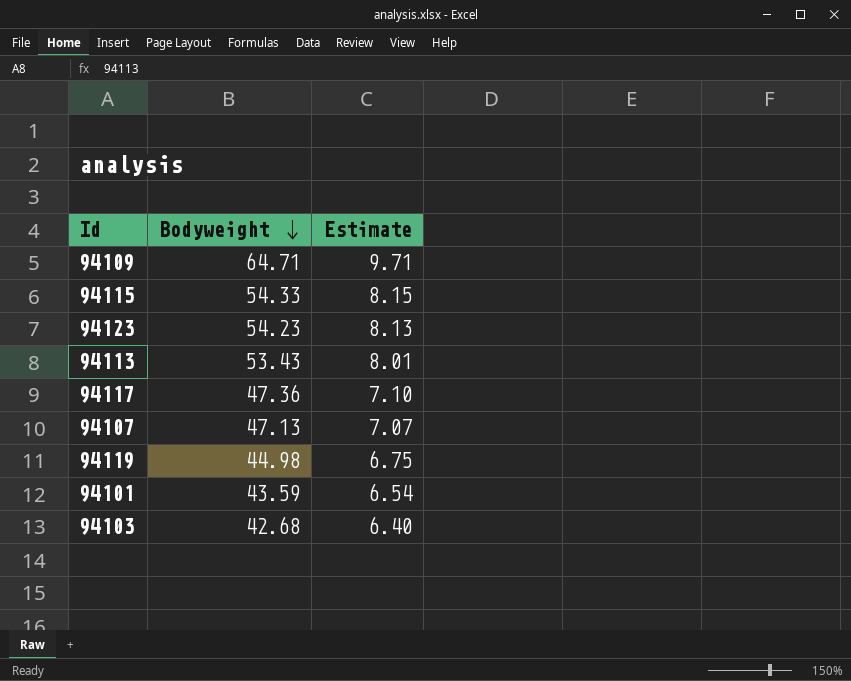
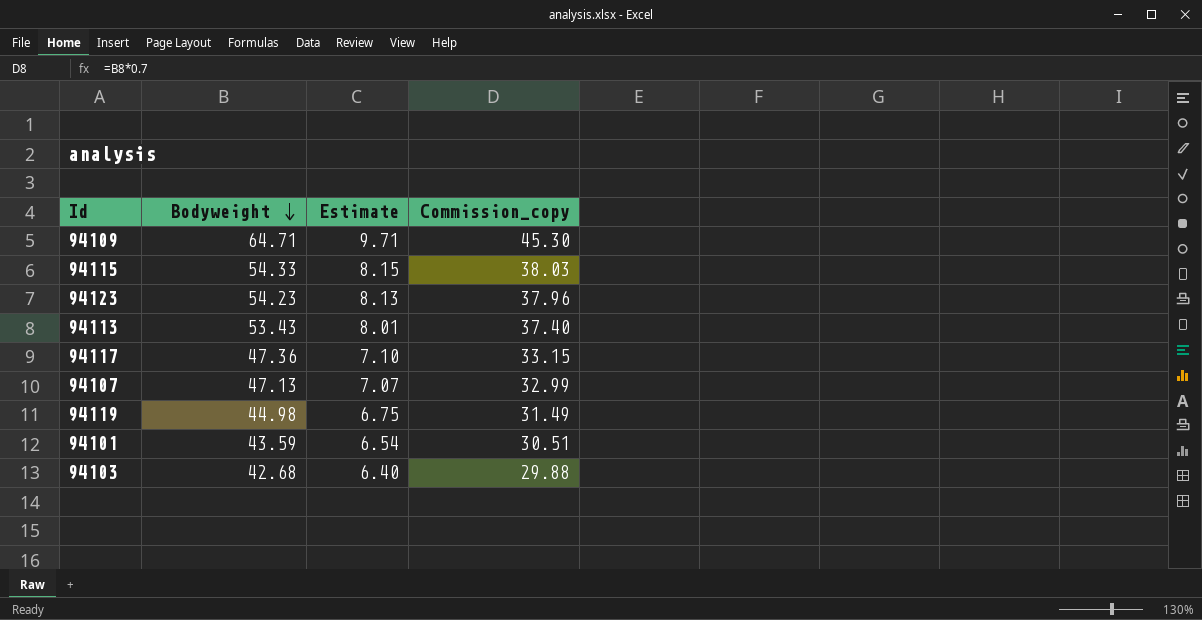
column Commission_copy | formula: none -> [Bodyweight] * 0.7

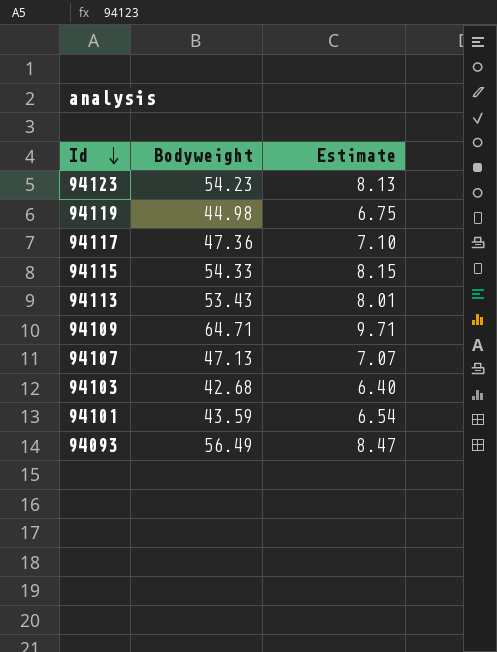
row order: Bodyweight descending -> Id descending
column Commission_copy | formula: [Bodyweight] * 0.7 -> none
row 94093: none -> 56.49 | 8.47

